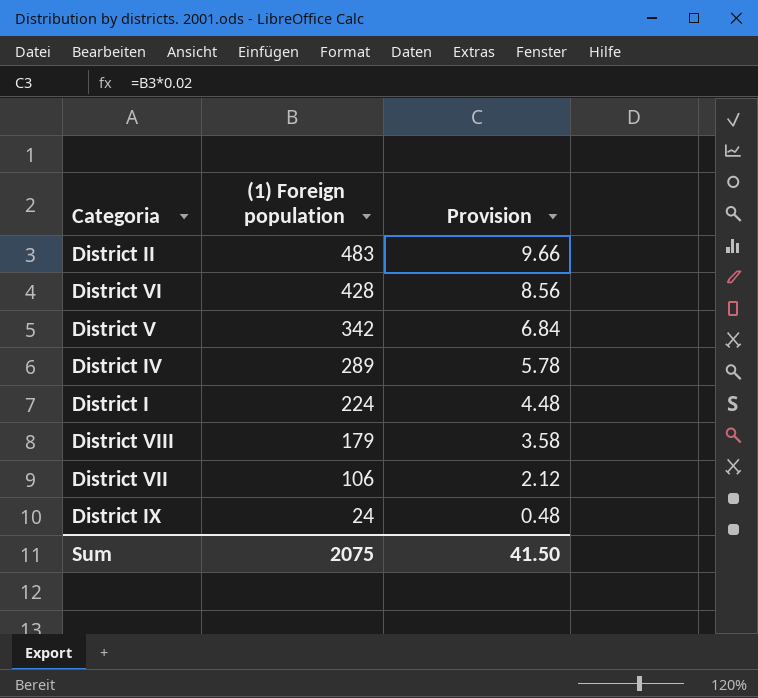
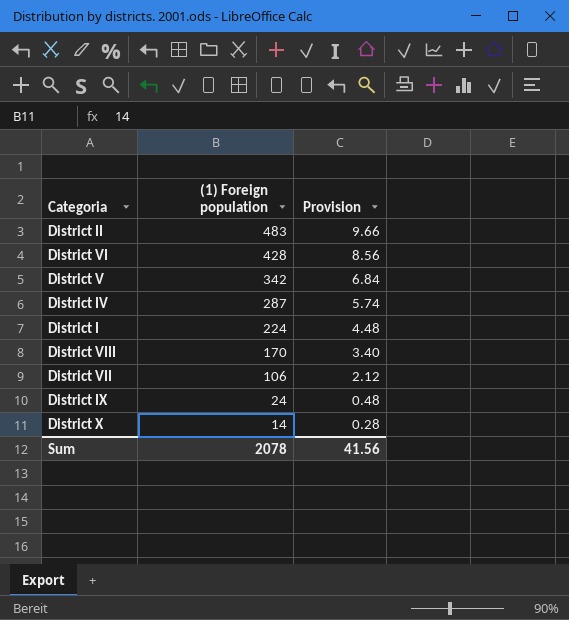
District IV | (1) Foreign population: 289 -> 287
District IV | Provision: 5.78 -> 5.74
District VIII | (1) Foreign population: 179 -> 170
District VIII | Provision: 3.58 -> 3.40
row District X: none -> 14 | 0.28
Sum | (1) Foreign population: 2075 -> 2078
Sum | Provision: 41.50 -> 41.56

